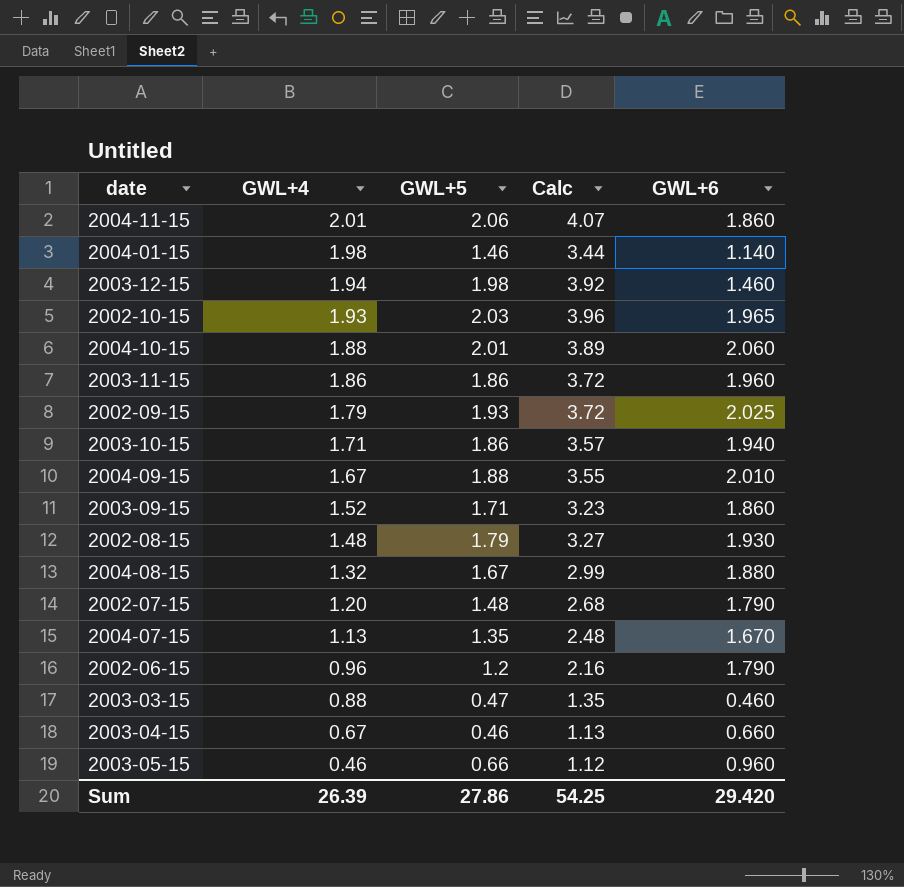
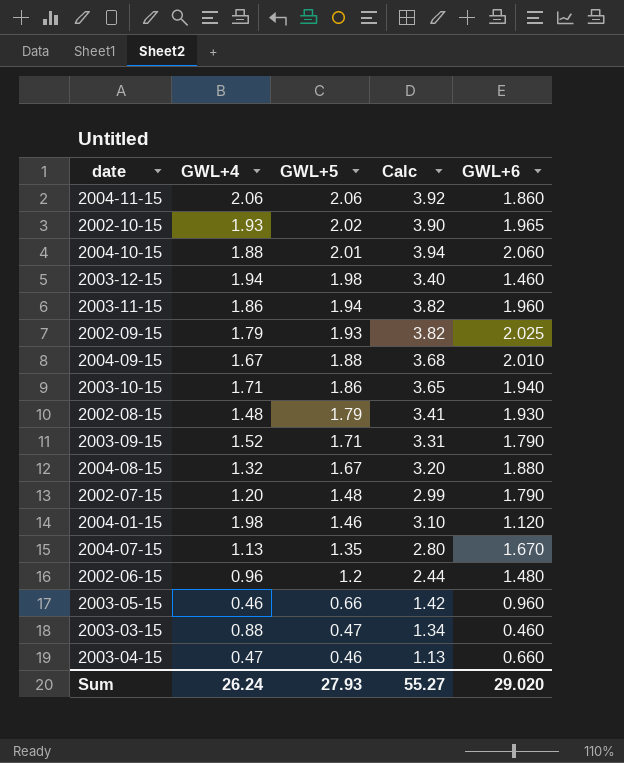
row order: GWL+4 descending -> GWL+5 descending
column Calc | formula: [GWL+4] + [GWL+5] -> [GWL+4] + [GWL+6]
2004-11-15 | GWL+4: 2.01 -> 2.06
2002-10-15 | GWL+5: 2.03 -> 2.02
2003-11-15 | GWL+5: 1.86 -> 1.94
2003-09-15 | GWL+6: 1.860 -> 1.790
2004-01-15 | GWL+6: 1.140 -> 1.120
2002-06-15 | GWL+6: 1.790 -> 1.480
2003-04-15 | GWL+4: 0.67 -> 0.47
Sum | GWL+4: 26.39 -> 26.24
Sum | GWL+5: 27.86 -> 27.93
Sum | Calc: 54.25 -> 55.27
Sum | GWL+6: 29.420 -> 29.020

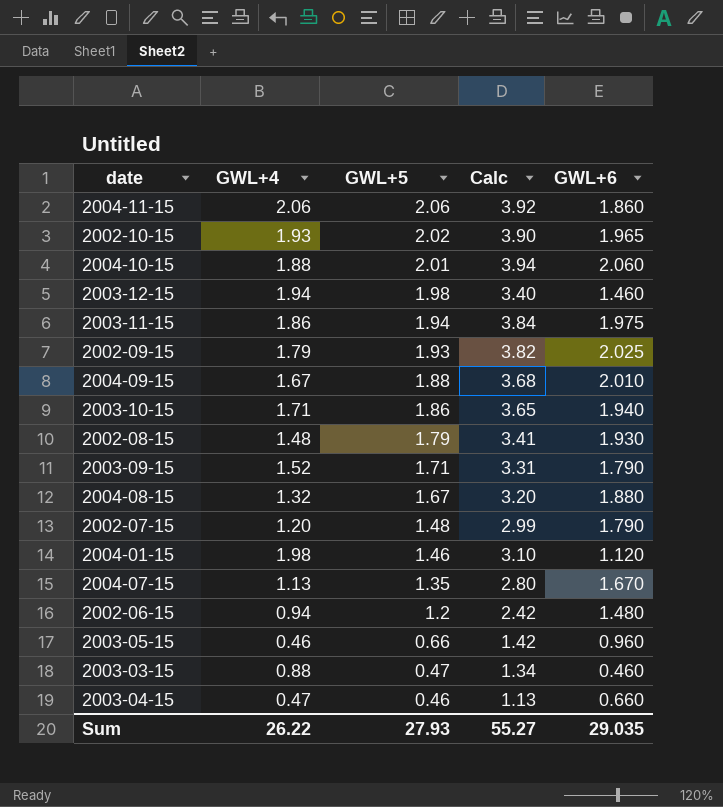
2003-11-15 | Calc: 3.82 -> 3.84
2003-11-15 | GWL+6: 1.960 -> 1.975
2002-06-15 | GWL+4: 0.96 -> 0.94
2002-06-15 | Calc: 2.44 -> 2.42
Sum | GWL+4: 26.24 -> 26.22
Sum | GWL+6: 29.020 -> 29.035

